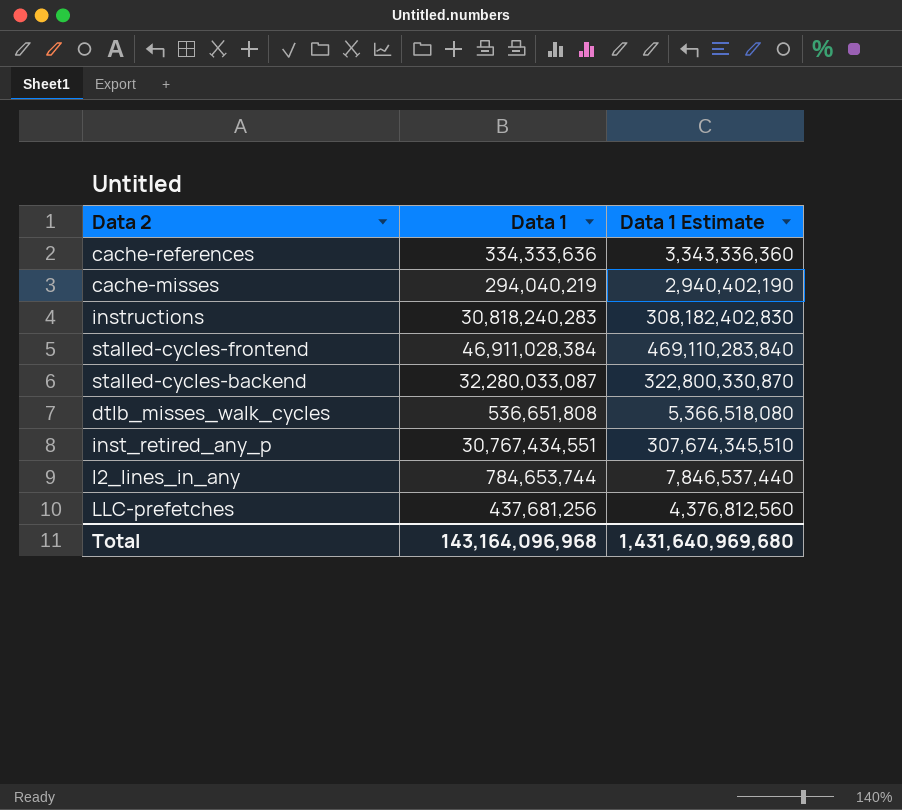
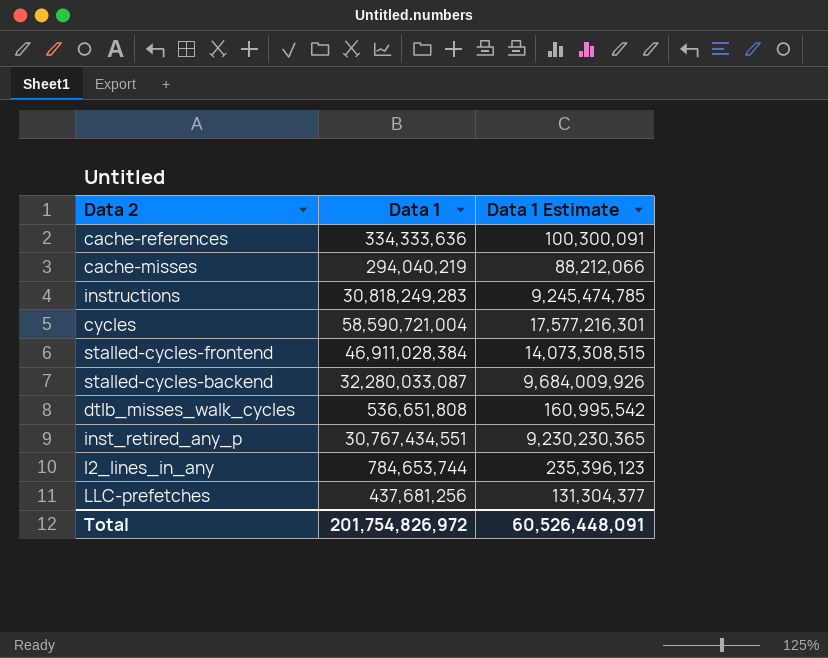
column Data 1 Estimate | formula: [Data 1] * 10 -> [Data 1] * 0.3
instructions | Data 1: 30,818,240,283 -> 30,818,249,283
row cycles: none -> 58,590,721,004 | 17,577,216,301
Total | Data 1: 143,164,096,968 -> 201,754,826,972
Total | Data 1 Estimate: 1,431,640,969,680 -> 60,526,448,091

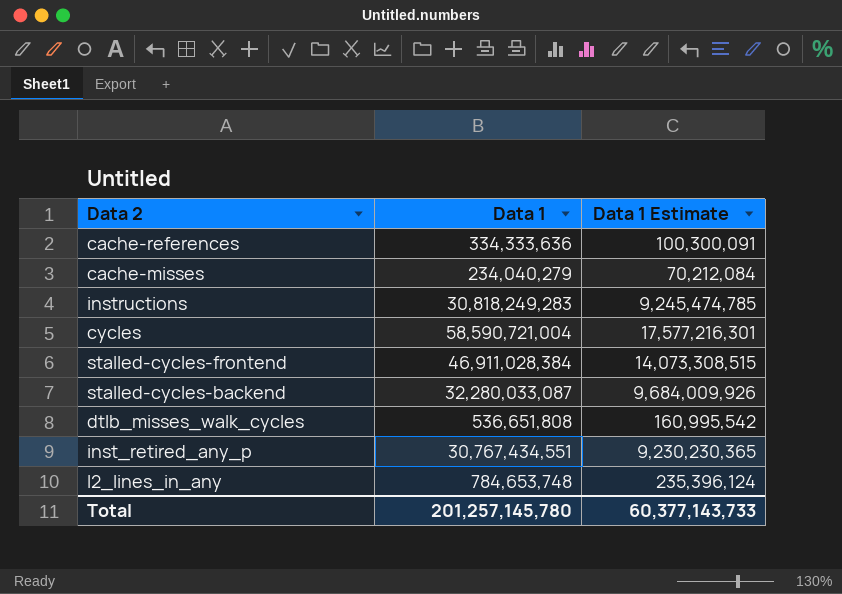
row LLC-prefetches: 437,681,256 | 131,304,377 -> none
cache-misses | Data 1: 294,040,219 -> 234,040,279
cache-misses | Data 1 Estimate: 88,212,066 -> 70,212,084
l2_lines_in_any | Data 1: 784,653,744 -> 784,653,748
l2_lines_in_any | Data 1 Estimate: 235,396,123 -> 235,396,124
Total | Data 1: 201,754,826,972 -> 201,257,145,780
Total | Data 1 Estimate: 60,526,448,091 -> 60,377,143,733

